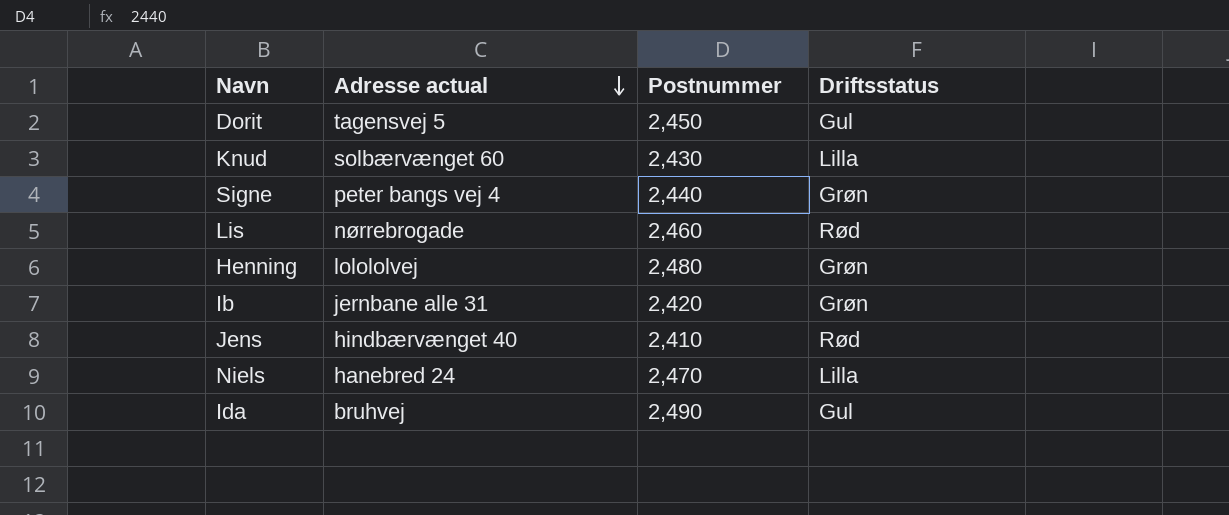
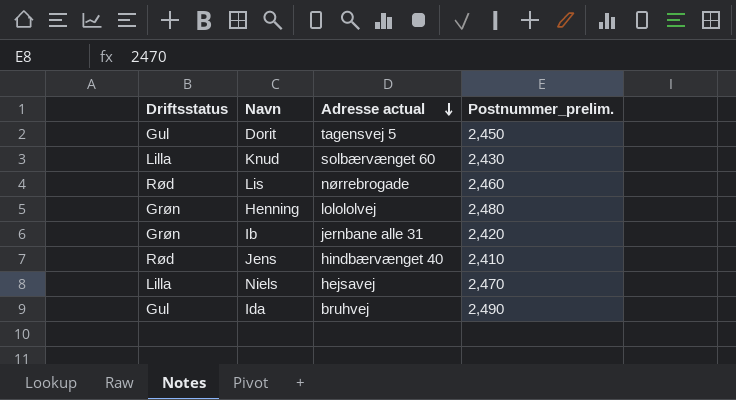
column Driftsstatus | position: 4 -> 1
column name: Postnummer -> Postnummer_prelim.
row Signe: peter bangs vej 4 | 2,440 | Grøn -> none
Niels | Adresse actual: hanebred 24 -> hejsavej

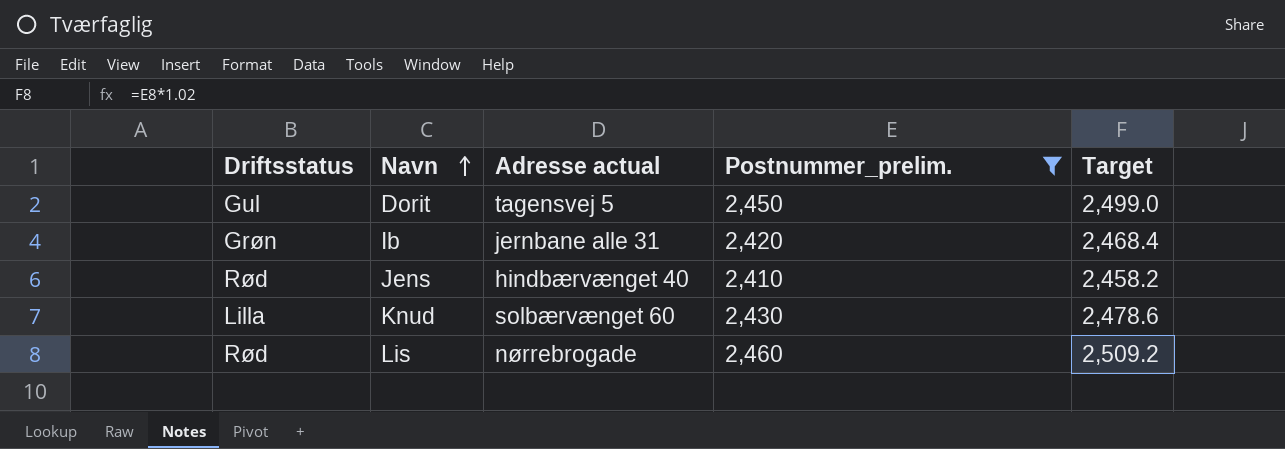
filter: none -> Postnummer_prelim. <= 2,460
row order: Adresse actual descending -> Navn ascending
column Target | formula: none -> [Postnummer_prelim.] * 1.02

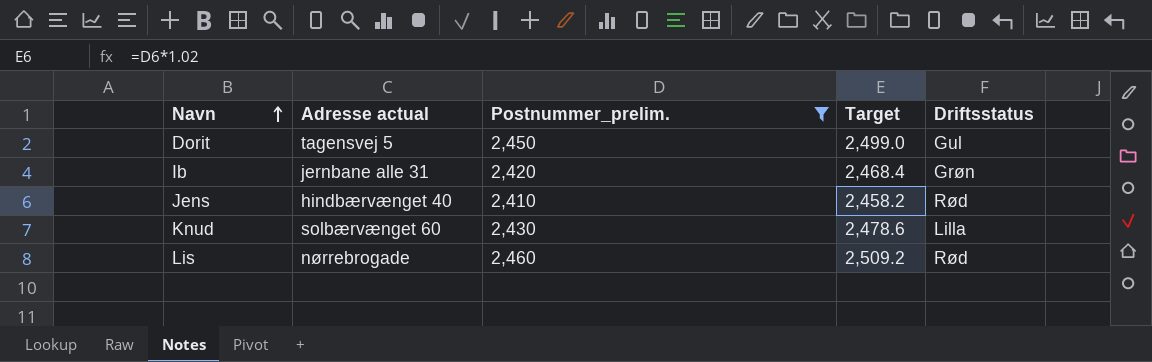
column Driftsstatus | position: 1 -> 5

